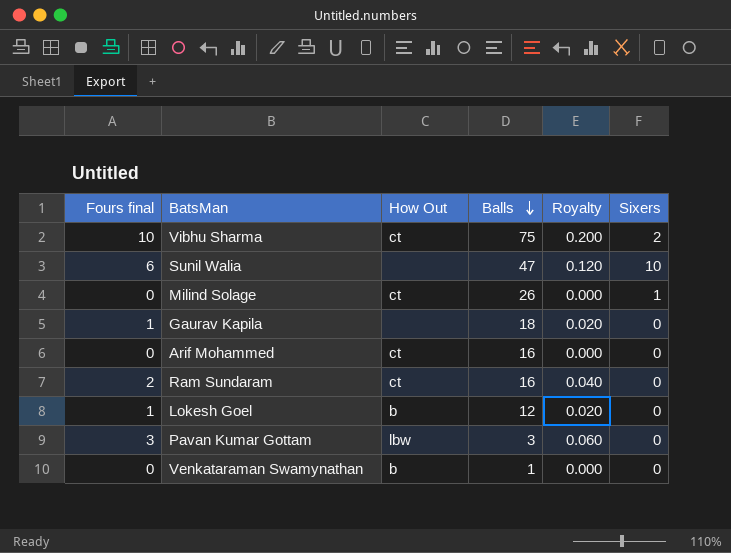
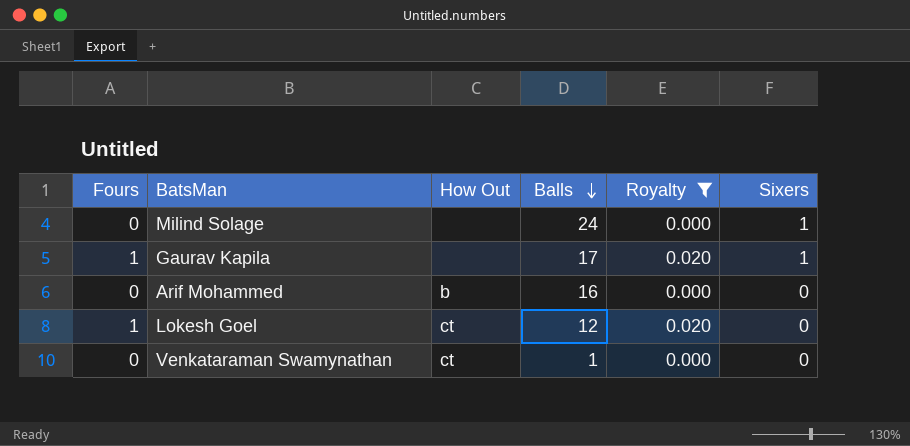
filter: none -> Royalty <= 0.020
column name: Fours final -> Fours
Milind Solage | How Out: ct -> none
Milind Solage | Balls: 26 -> 24
Gaurav Kapila | Balls: 18 -> 17
Gaurav Kapila | Sixers: 0 -> 1
Arif Mohammed | How Out: ct -> b
Lokesh Goel | How Out: b -> ct
Venkataraman Swamynathan | How Out: b -> ct

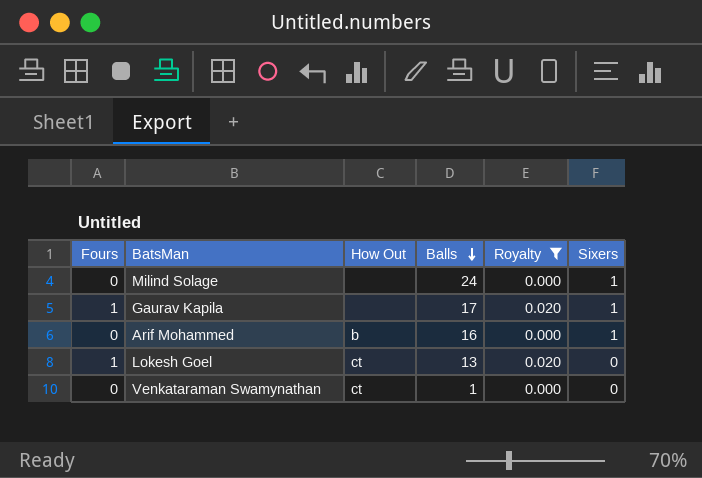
Arif Mohammed | Sixers: 0 -> 1
Lokesh Goel | Balls: 12 -> 13

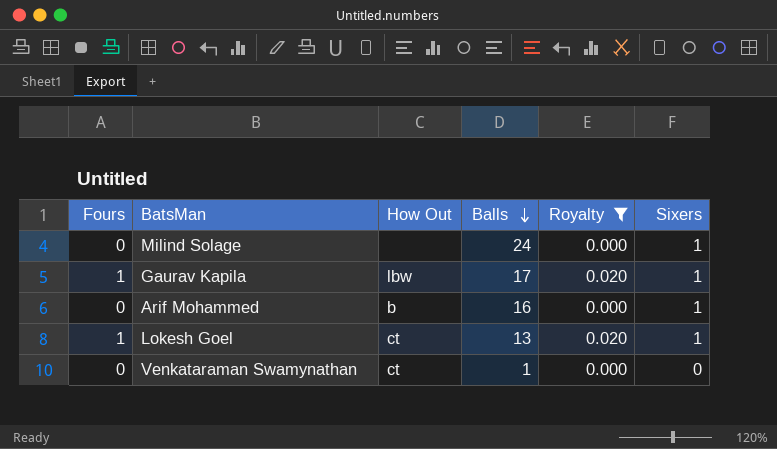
Gaurav Kapila | How Out: none -> lbw
Lokesh Goel | Sixers: 0 -> 1

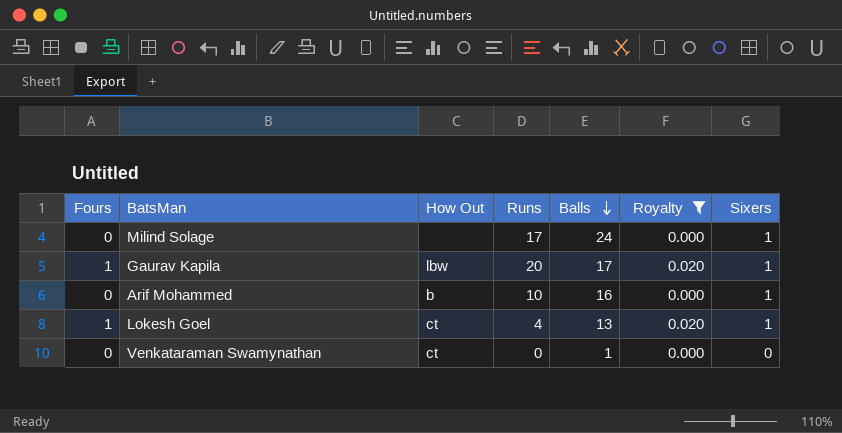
column Runs | position: none -> 4

